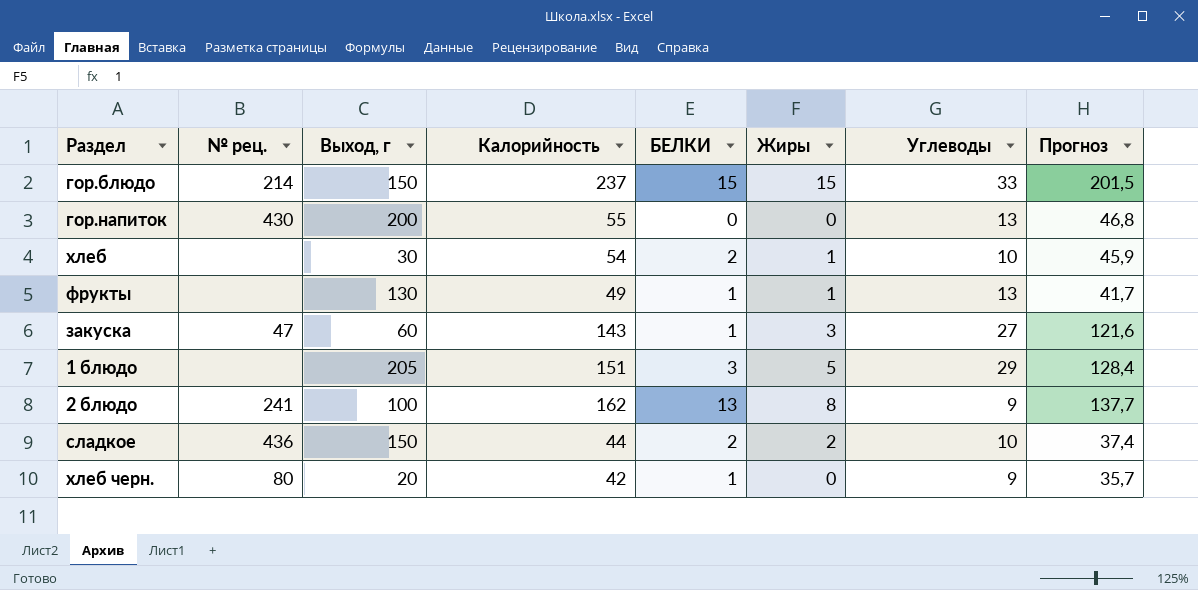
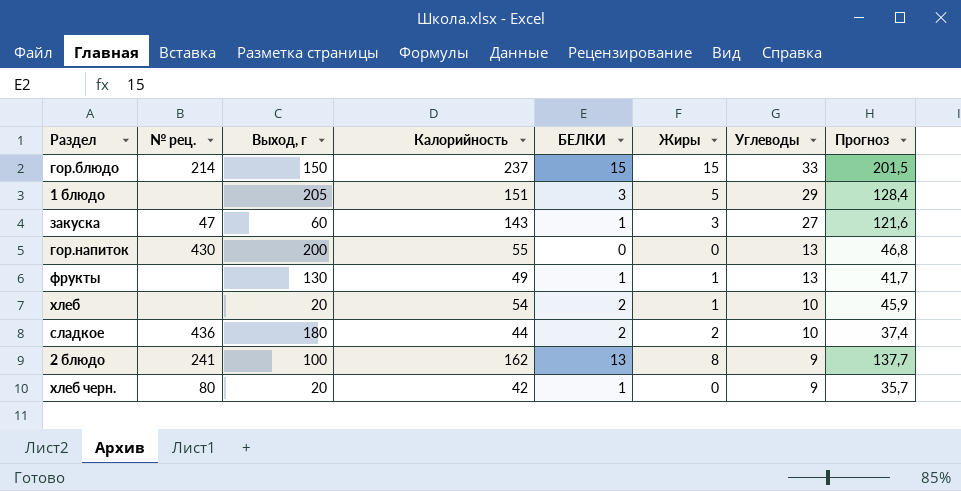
row order: none -> Углеводы descending
хлеб | Выход, г: 30 -> 20
сладкое | Выход, г: 150 -> 180

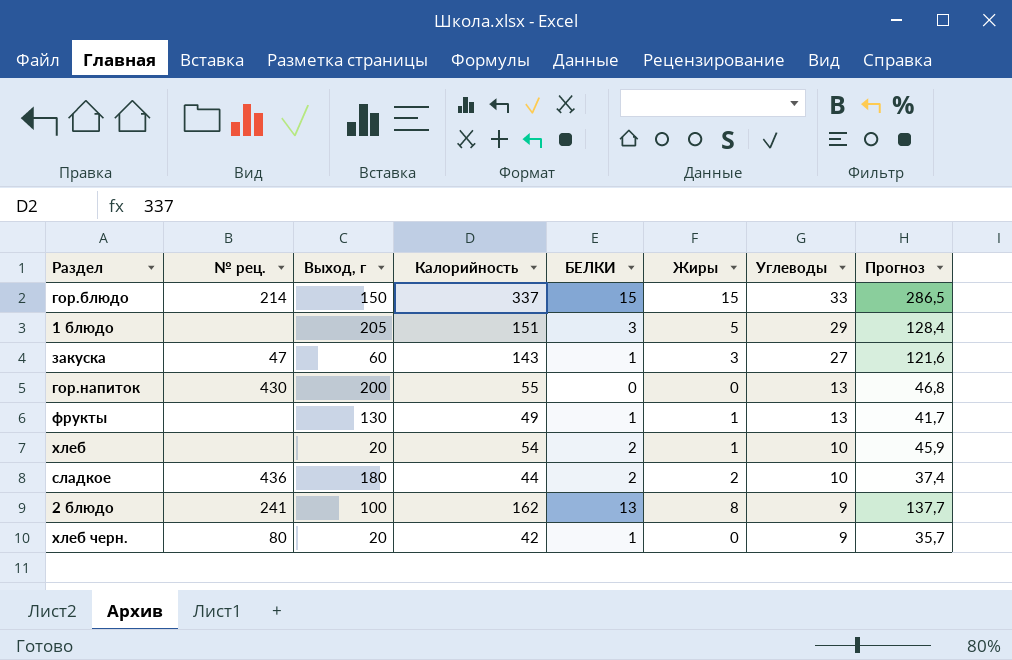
гор.блюдо | Калорийность: 237 -> 337
гор.блюдо | Прогноз: 201,5 -> 286,5

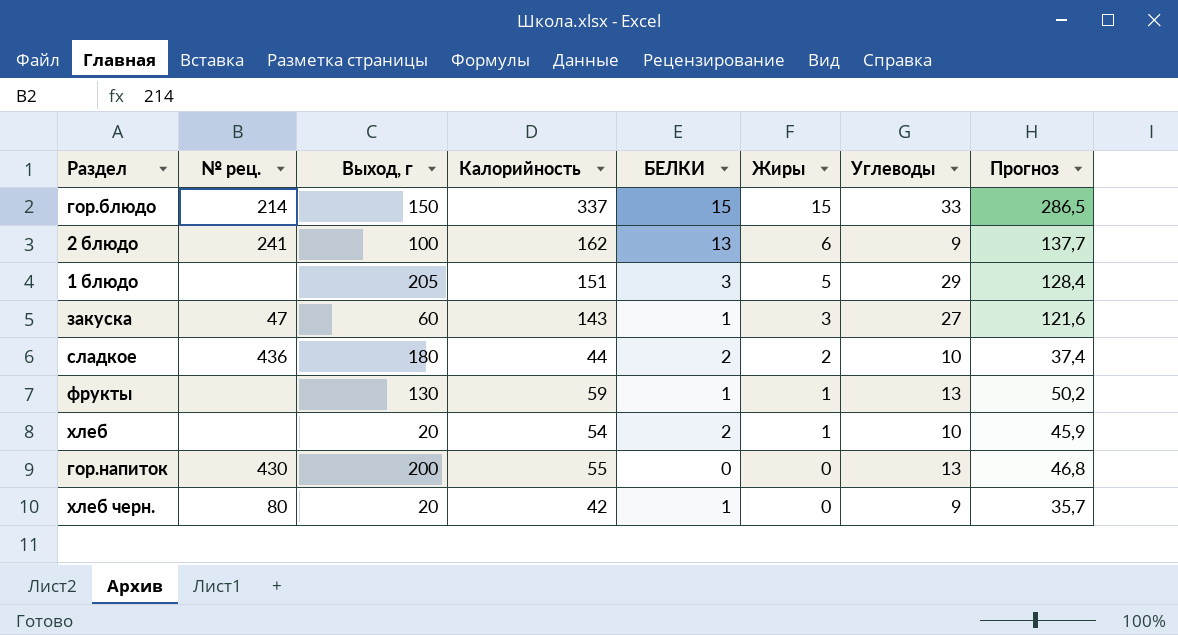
row order: Углеводы descending -> Жиры descending
2 блюдо | Жиры: 8 -> 6
фрукты | Калорийность: 49 -> 59
фрукты | Прогноз: 41,7 -> 50,2

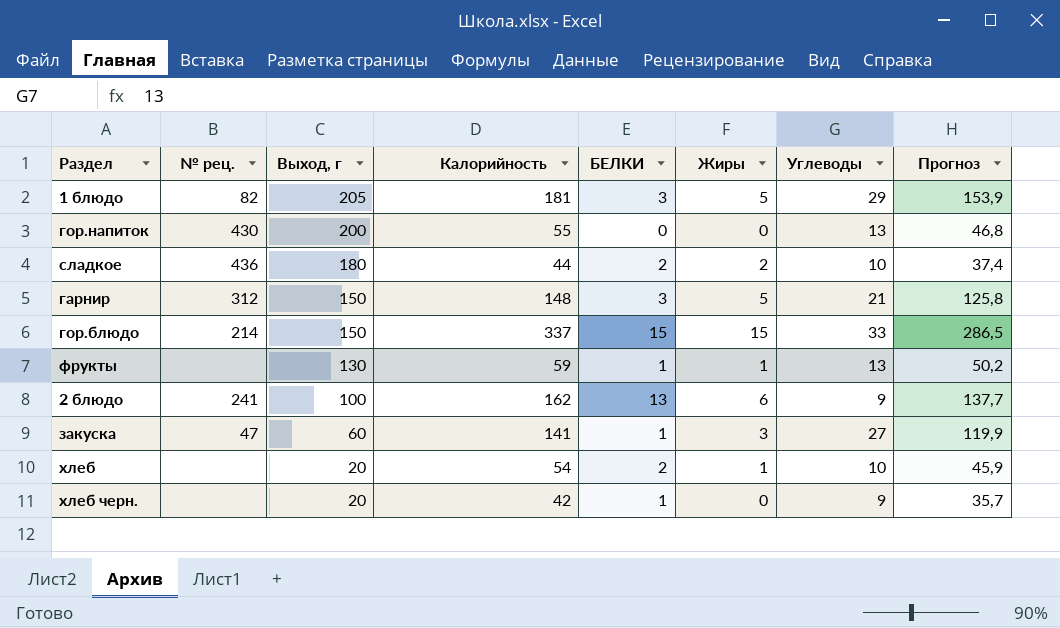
row order: Жиры descending -> Выход, г descending
1 блюдо | № рец.: none -> 82
1 блюдо | Калорийность: 151 -> 181
1 блюдо | Прогноз: 128,4 -> 153,9
row гарнир: none -> 312 | 150 | 148 | 3 | 5 | 21 | 125,8
закуска | Калорийность: 143 -> 141
закуска | Прогноз: 121,6 -> 119,9
хлеб черн. | № рец.: 80 -> none

